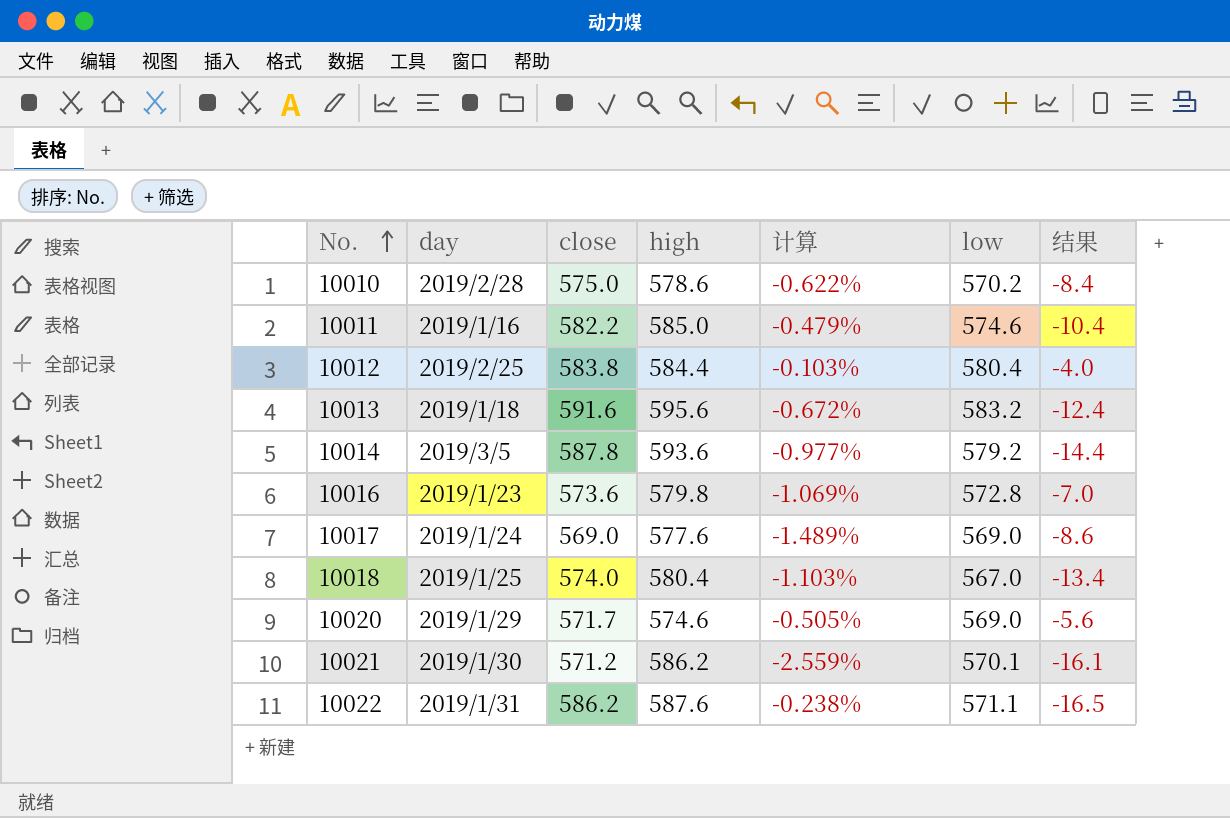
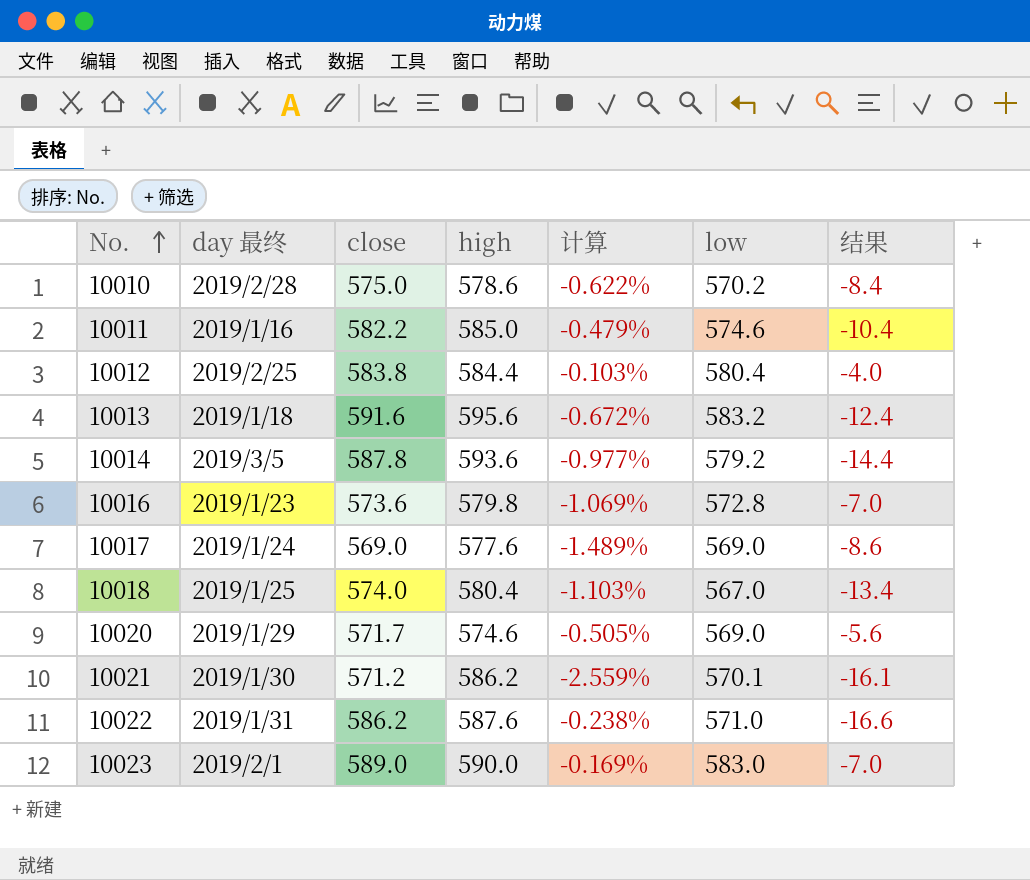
column name: day -> day 最终
10022 | low: 571.1 -> 571.0
10022 | 结果: -16.5 -> -16.6
row 10023: none -> 2019/2/1 | 589.0 | 590.0 | -0.169% | 583.0 | -7.0

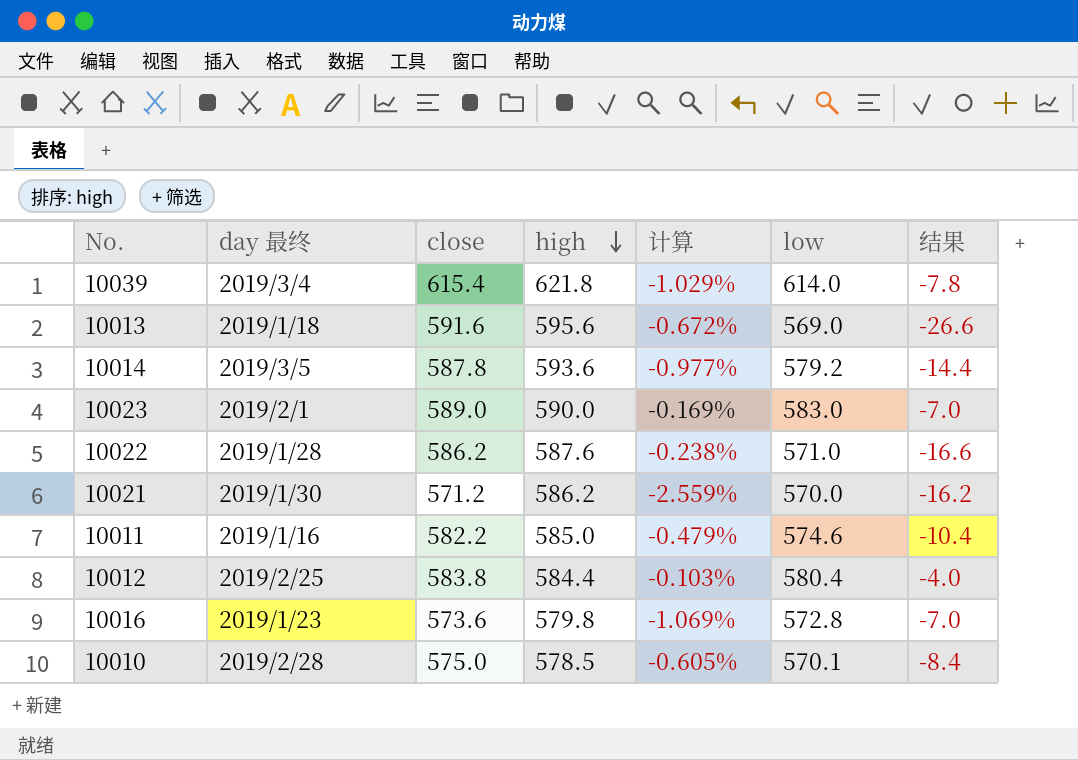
row order: No. ascending -> high descending
row 10017: 2019/1/24 | 569.0 | 577.6 | -1.489% | 569.0 | -8.6 -> none
row 10018: 2019/1/25 | 574.0 | 580.4 | -1.103% | 567.0 | -13.4 -> none
row 10020: 2019/1/29 | 571.7 | 574.6 | -0.505% | 569.0 | -5.6 -> none
row 10039: none -> 2019/3/4 | 615.4 | 621.8 | -1.029% | 614.0 | -7.8
10013 | low: 583.2 -> 569.0
10013 | 结果: -12.4 -> -26.6
10022 | day 最终: 2019/1/31 -> 2019/1/28
10021 | low: 570.1 -> 570.0
10021 | 结果: -16.1 -> -16.2
10010 | high: 578.6 -> 578.5
10010 | 计算: -0.622% -> -0.605%
10010 | low: 570.2 -> 570.1

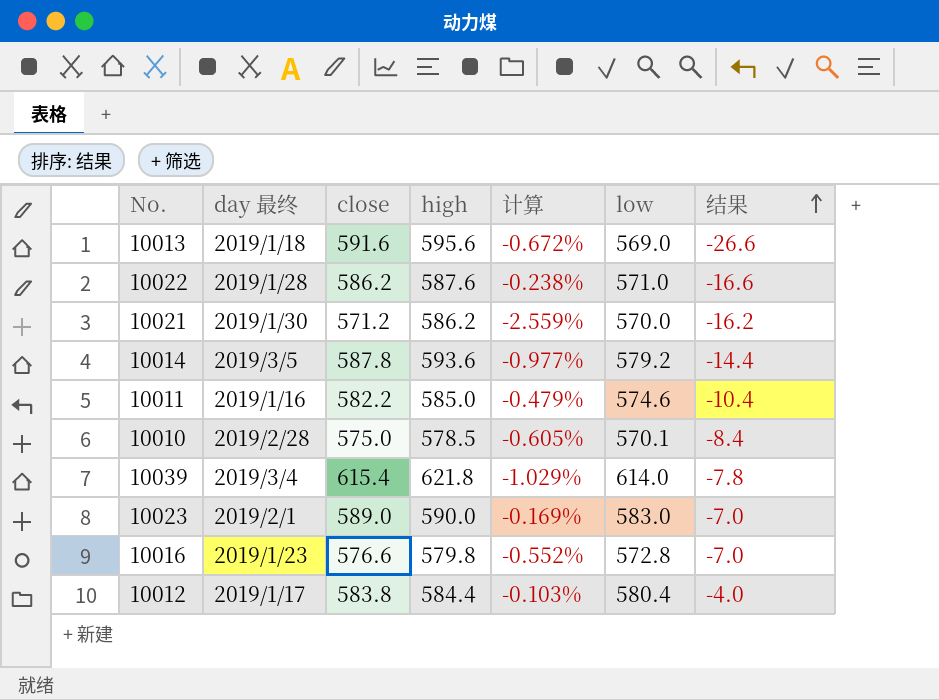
row order: high descending -> 结果 ascending
10016 | close: 573.6 -> 576.6
10016 | 计算: -1.069% -> -0.552%
10012 | day 最终: 2019/2/25 -> 2019/1/17

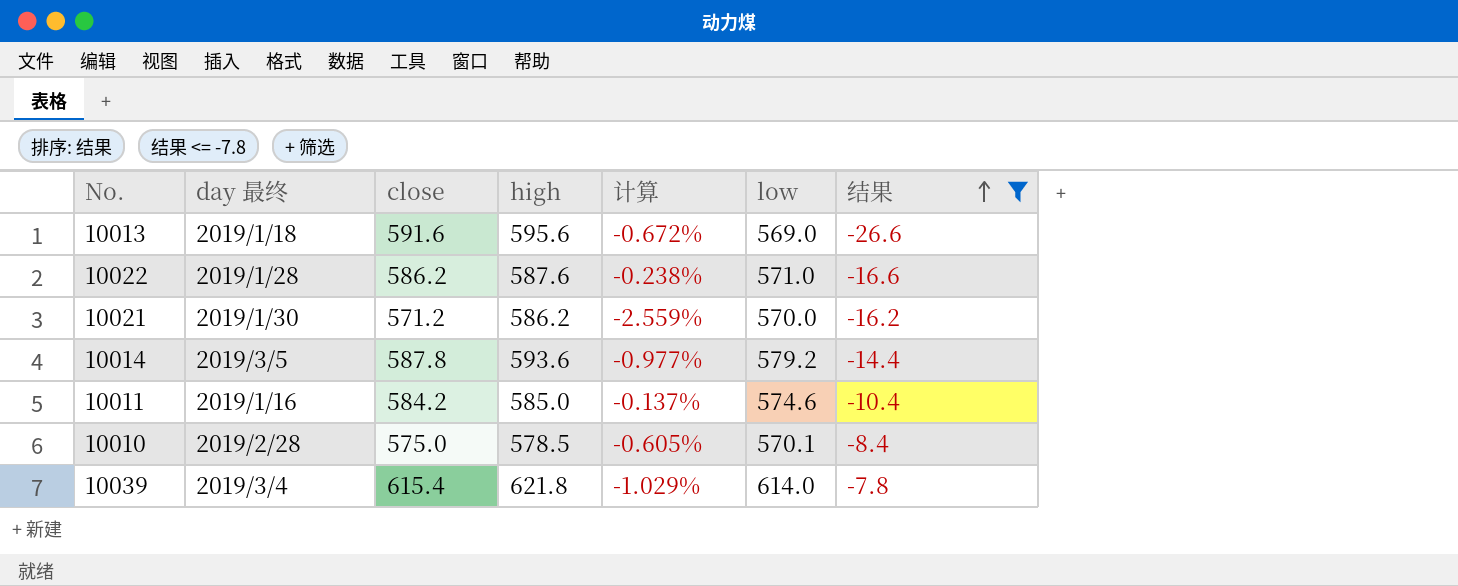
filter: none -> 结果 <= -7.8
10011 | close: 582.2 -> 584.2
10011 | 计算: -0.479% -> -0.137%

